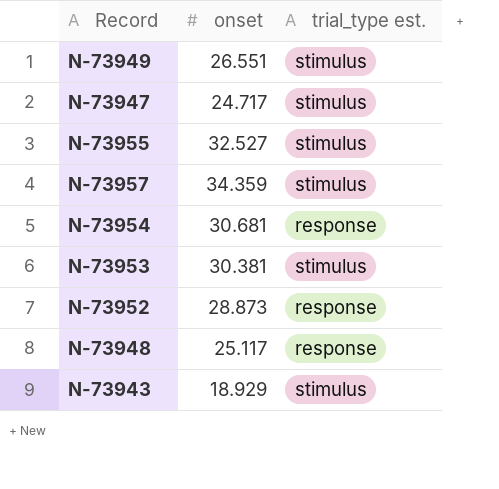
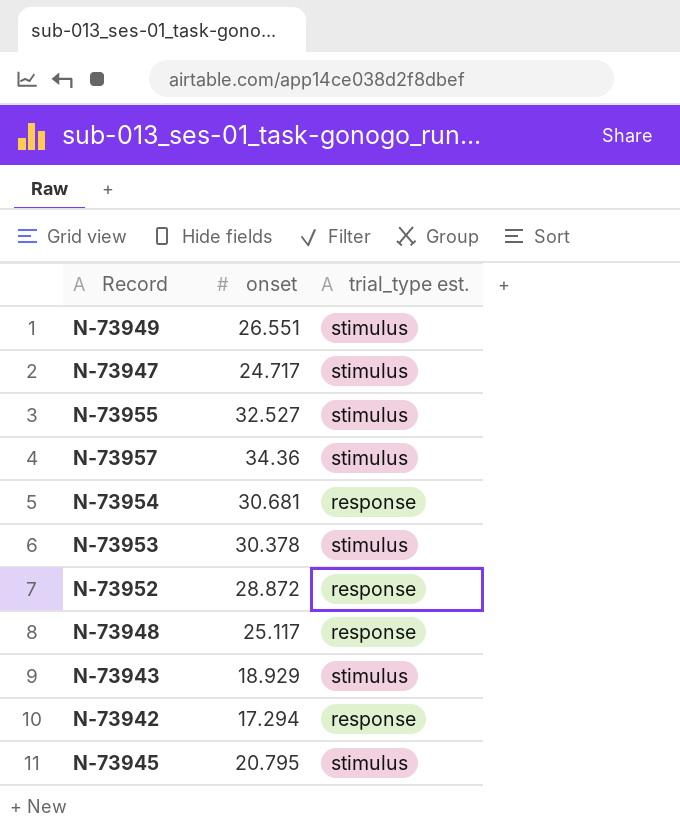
N-73957 | onset: 34.359 -> 34.36
N-73953 | onset: 30.381 -> 30.378
N-73952 | onset: 28.873 -> 28.872
row N-73942: none -> 17.294 | response
row N-73945: none -> 20.795 | stimulus

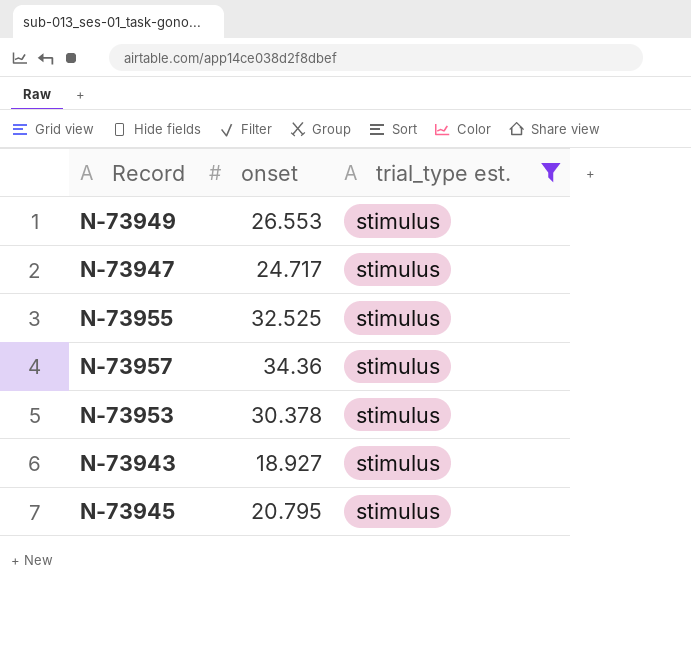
filter: none -> trial_type est. = stimulus
N-73949 | onset: 26.551 -> 26.553
N-73955 | onset: 32.527 -> 32.525
N-73943 | onset: 18.929 -> 18.927

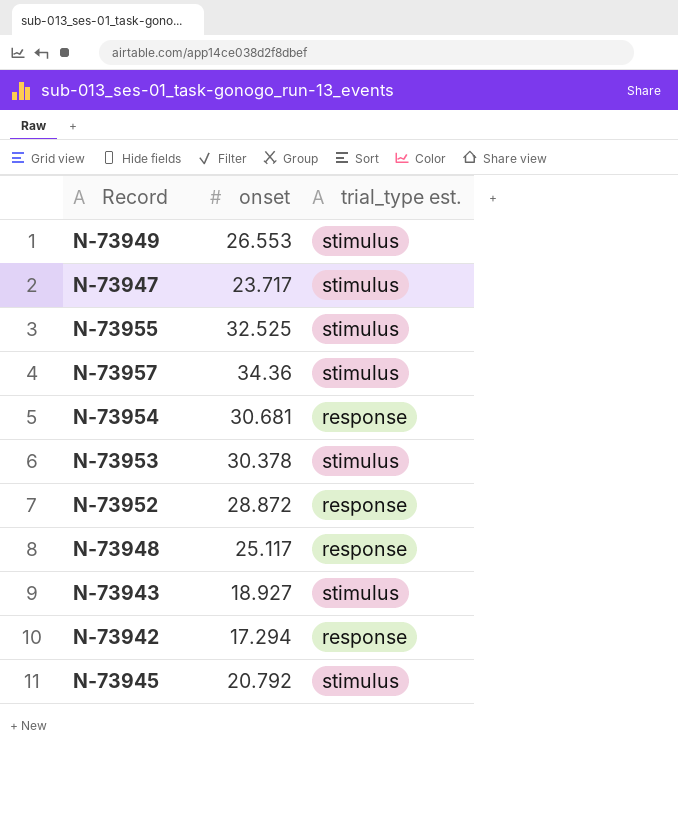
filter: trial_type est. = stimulus -> none
N-73947 | onset: 24.717 -> 23.717
N-73945 | onset: 20.795 -> 20.792

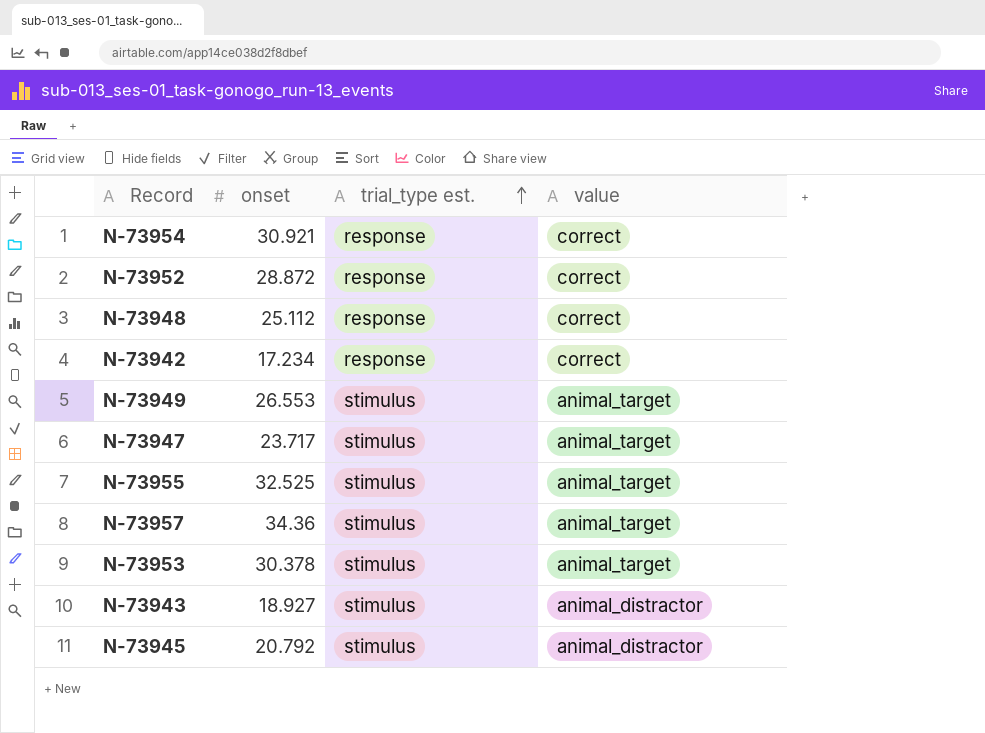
row order: none -> trial_type est. ascending
column value | position: none -> 4
N-73954 | onset: 30.681 -> 30.921
N-73948 | onset: 25.117 -> 25.112
N-73942 | onset: 17.294 -> 17.234

